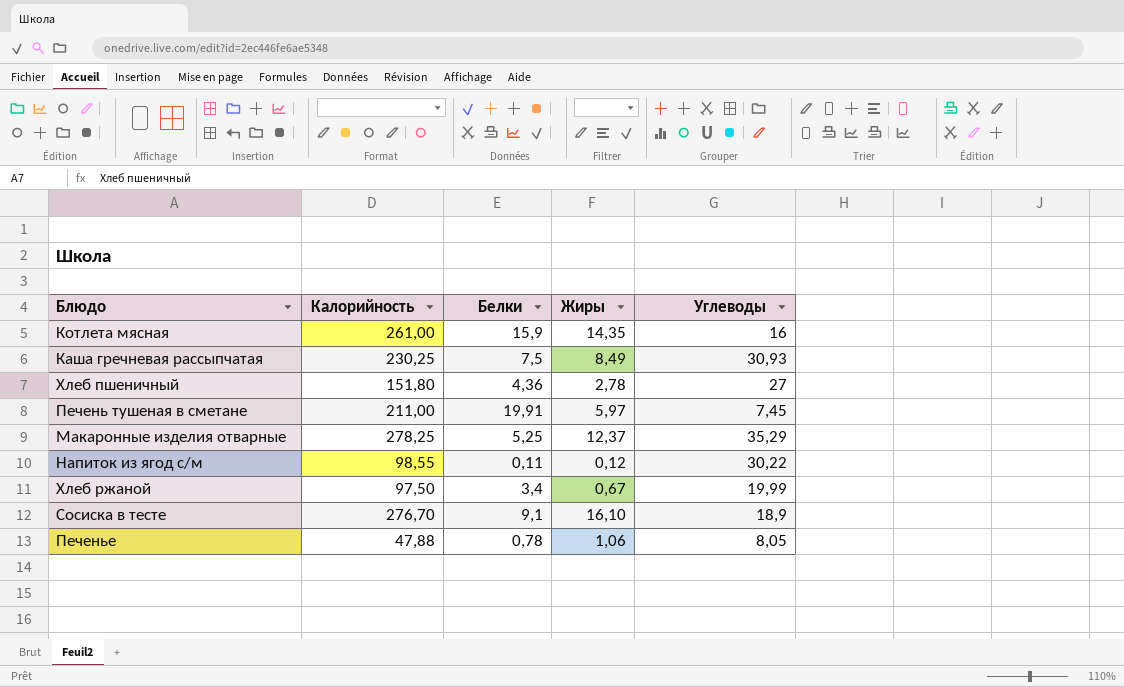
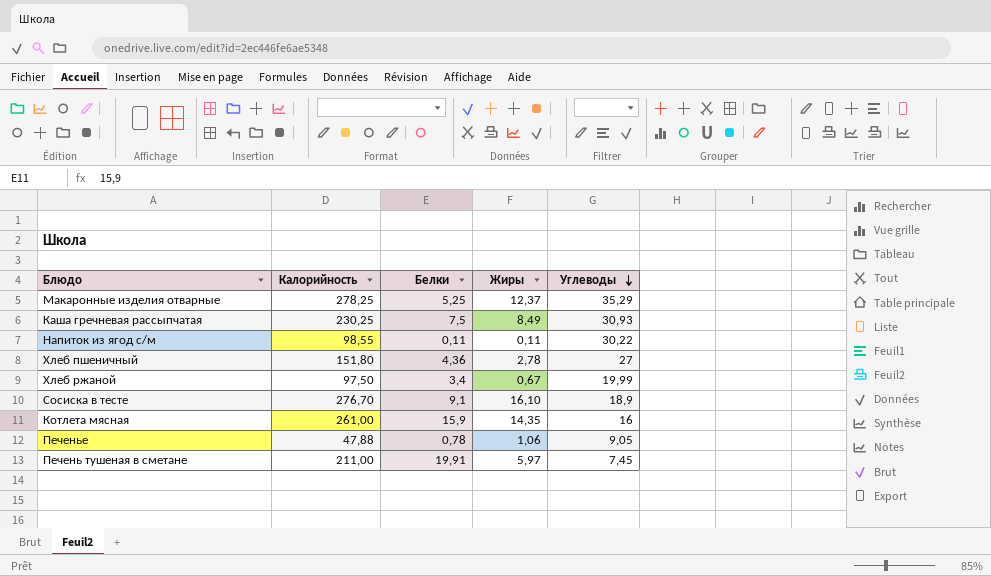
row order: none -> Углеводы descending
Напиток из ягод с/м | Жиры: 0,12 -> 0,11
Печенье | Углеводы: 8,05 -> 9,05

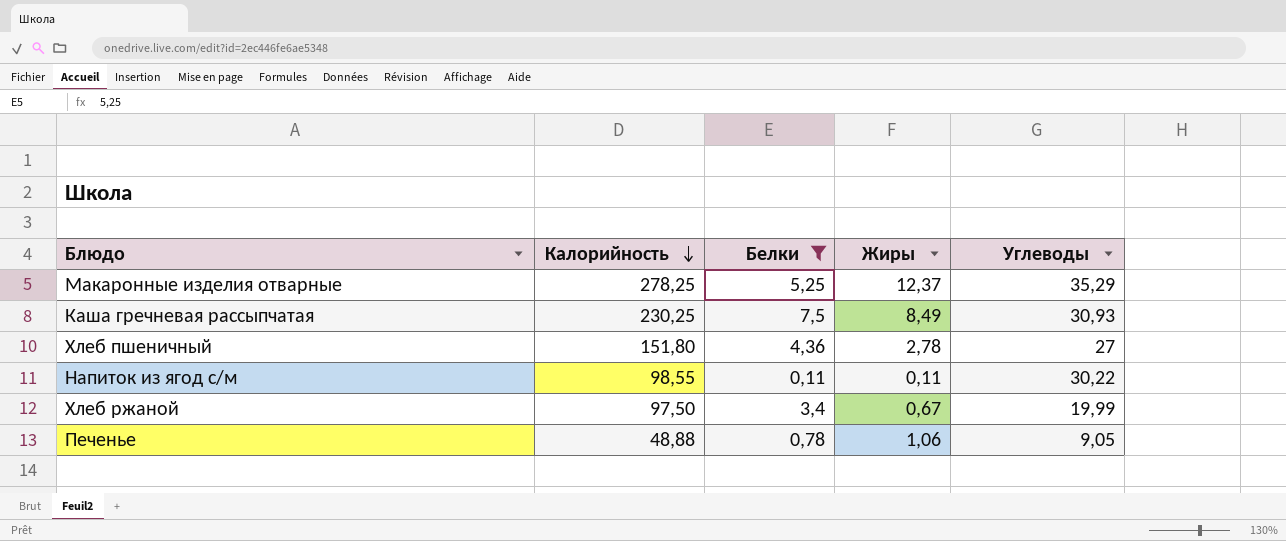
filter: none -> Белки <= 7,5
row order: Углеводы descending -> Калорийность descending
Печенье | Калорийность: 47,88 -> 48,88

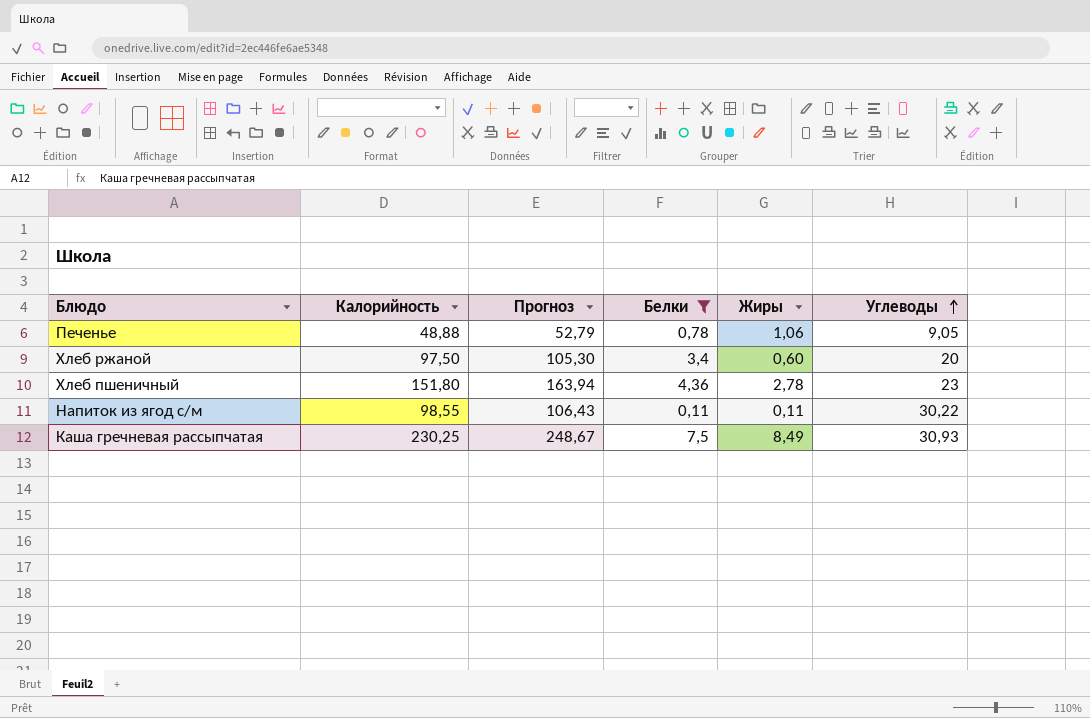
row order: Калорийность descending -> Углеводы ascending
column Прогноз | formula: none -> [Калорийность] * 1,08
row Макаронные изделия отварные: 278,25 | 5,25 | 12,37 | 35,29 -> none
Хлеб ржаной | Жиры: 0,67 -> 0,60
Хлеб ржаной | Углеводы: 19,99 -> 20
Хлеб пшеничный | Углеводы: 27 -> 23

